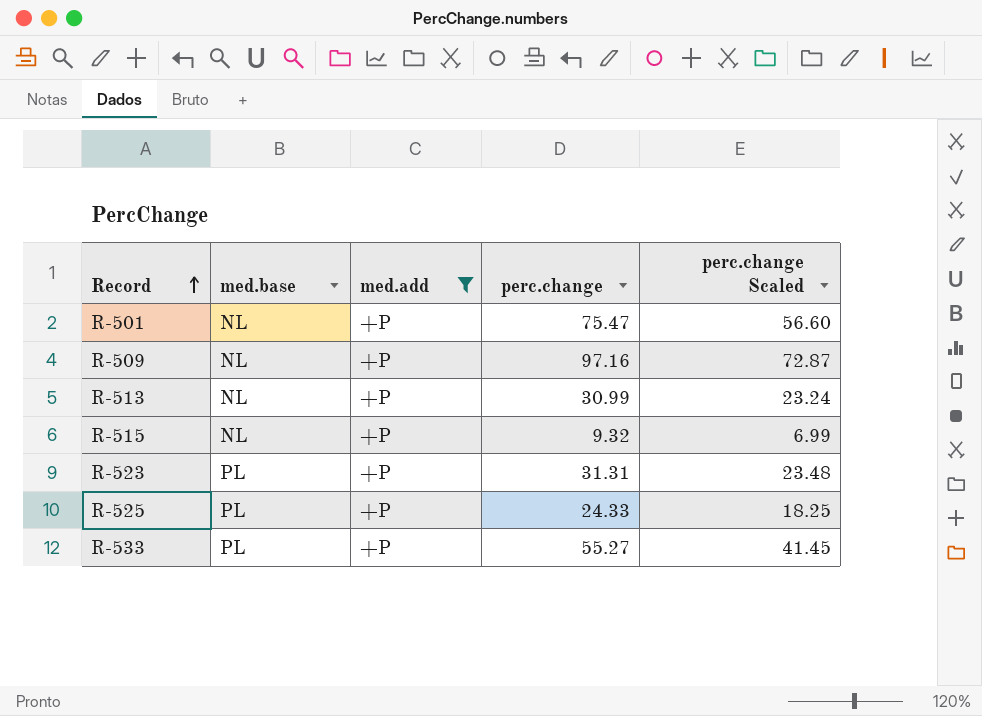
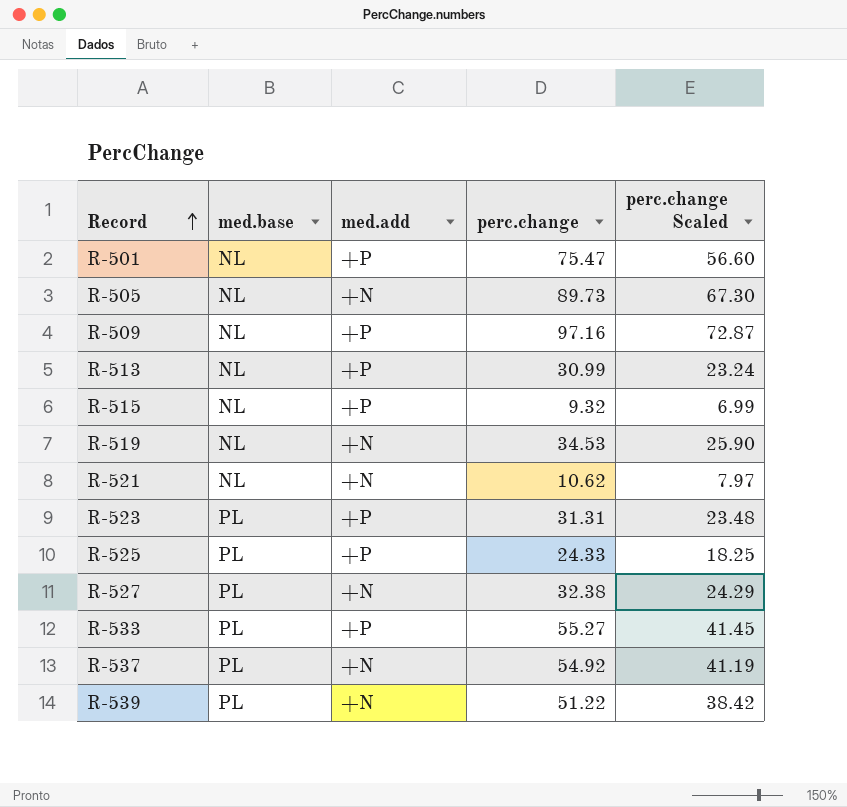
filter: med.add = +P -> none

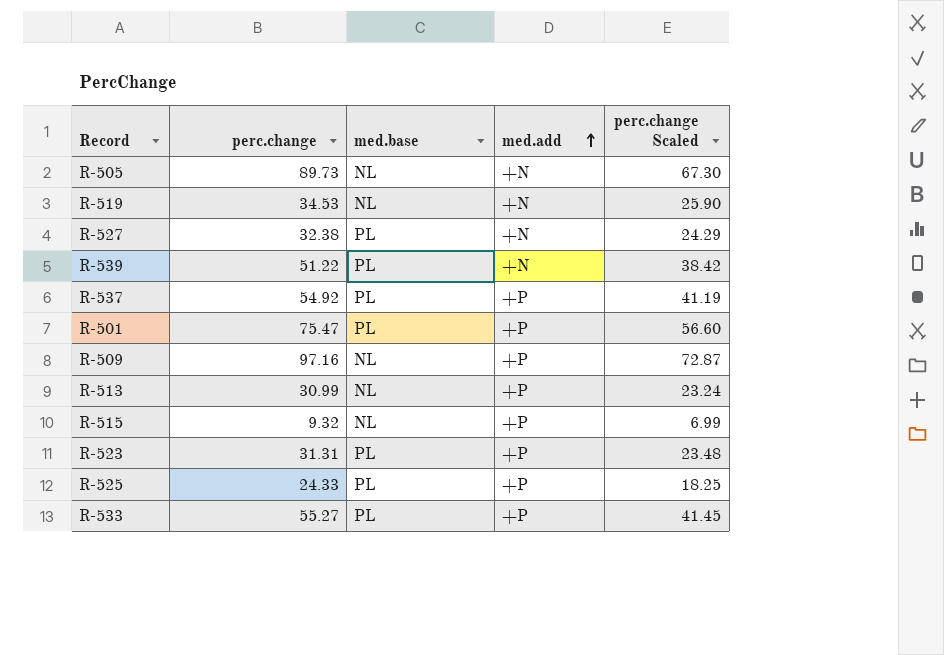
row order: Record ascending -> med.add ascending
column perc.change | position: 4 -> 2
row R-521: NL | +N | 10.62 | 7.97 -> none
R-537 | med.add: +N -> +P
R-501 | med.base: NL -> PL

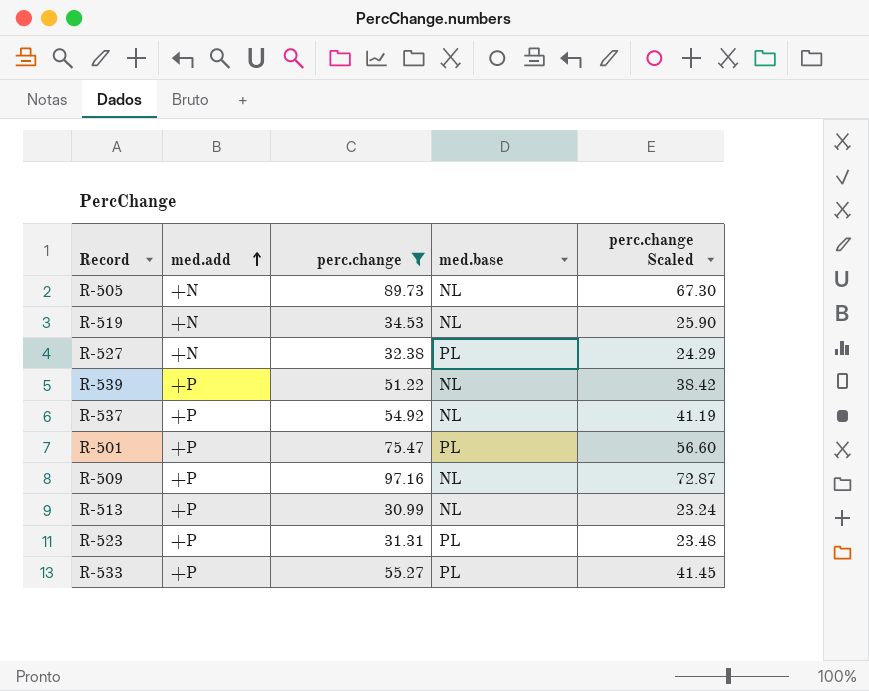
filter: none -> perc.change >= 30.99
column med.add | position: 4 -> 2
R-539 | med.add: +N -> +P
R-539 | med.base: PL -> NL
R-537 | med.base: PL -> NL

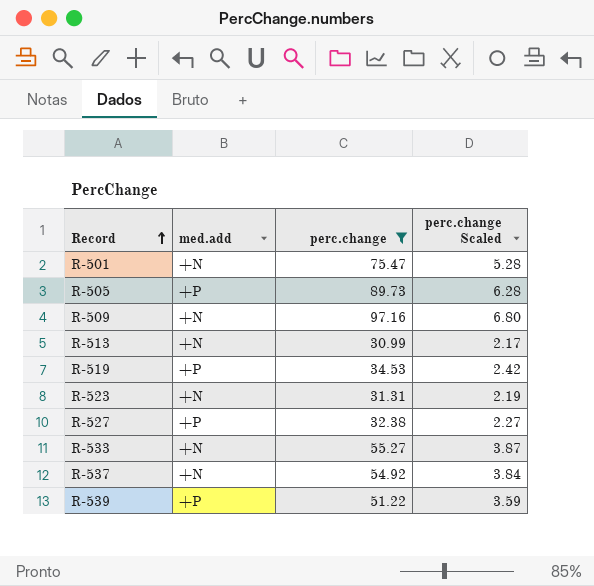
row order: med.add ascending -> Record ascending
column med.base | position: 4 -> none
column perc.change Scaled | formula: [perc.change] * 0.75 -> [perc.change] * 0.07
R-501 | med.add: +P -> +N
R-505 | med.add: +N -> +P
R-509 | med.add: +P -> +N
R-513 | med.add: +P -> +N
R-519 | med.add: +N -> +P
R-523 | med.add: +P -> +N
R-527 | med.add: +N -> +P
R-533 | med.add: +P -> +N
R-537 | med.add: +P -> +N

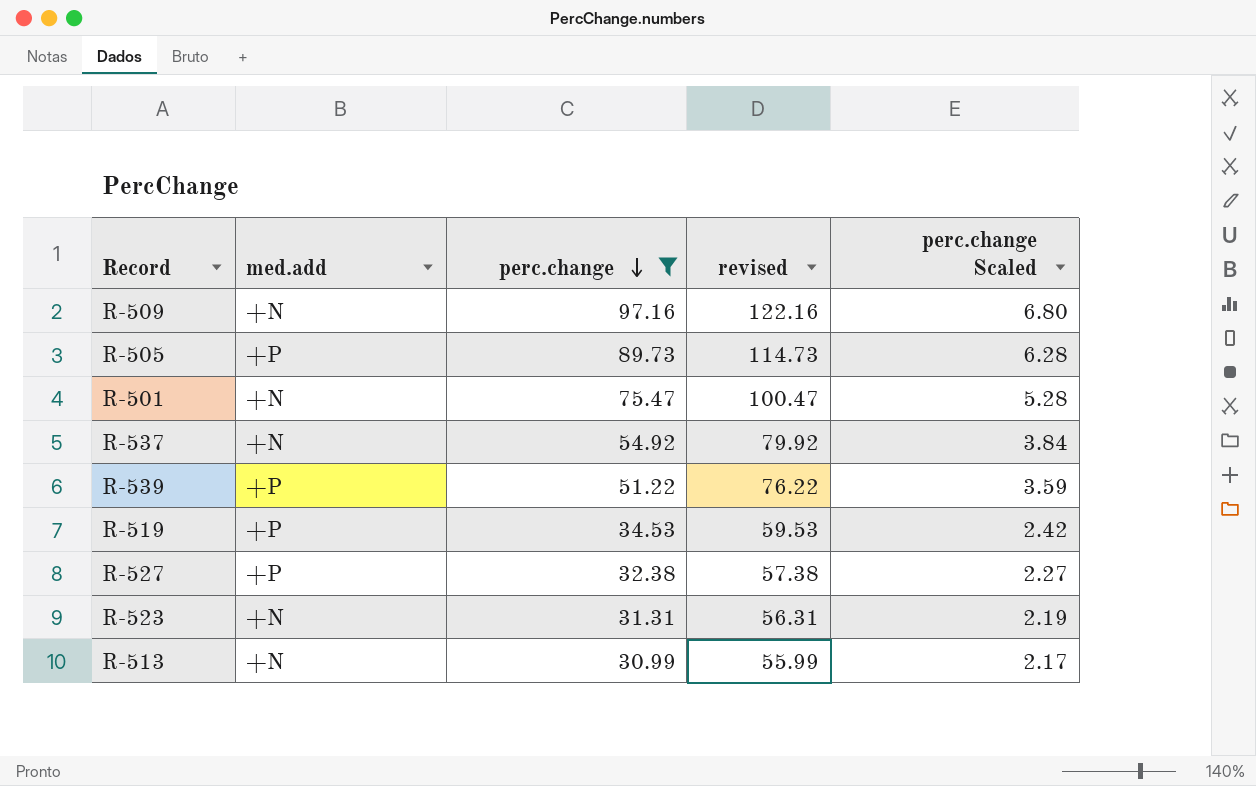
row order: Record ascending -> perc.change descending
column revised | formula: none -> [perc.change] + 25
row R-533: +N | 55.27 | 3.87 -> none

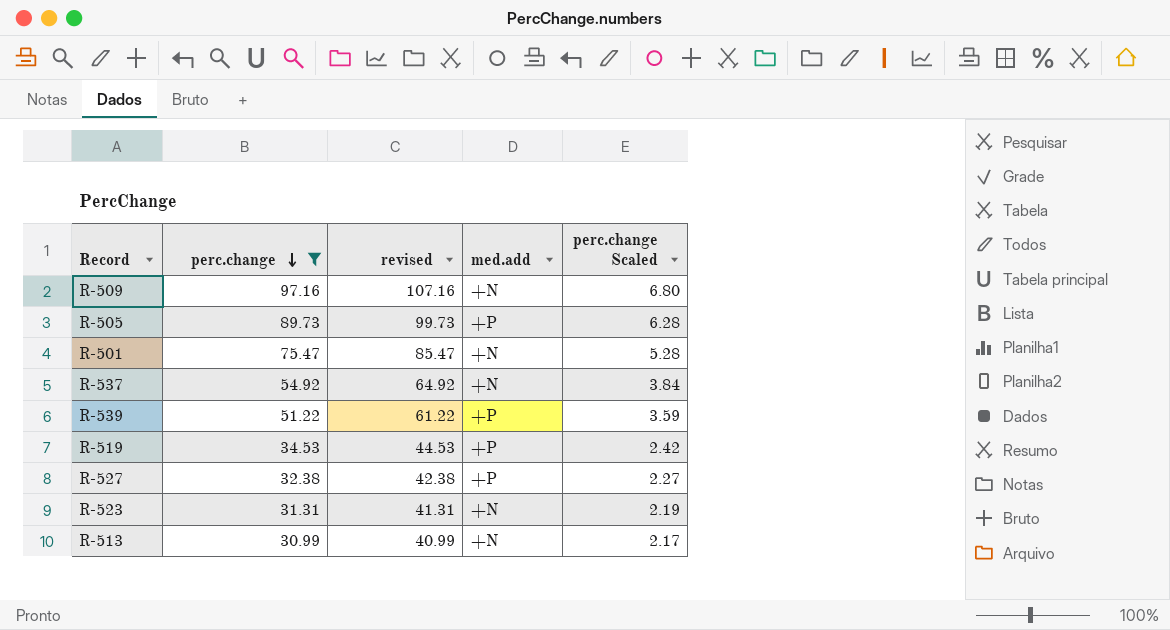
column revised | formula: [perc.change] + 25 -> [perc.change] + 10
column med.add | position: 2 -> 4

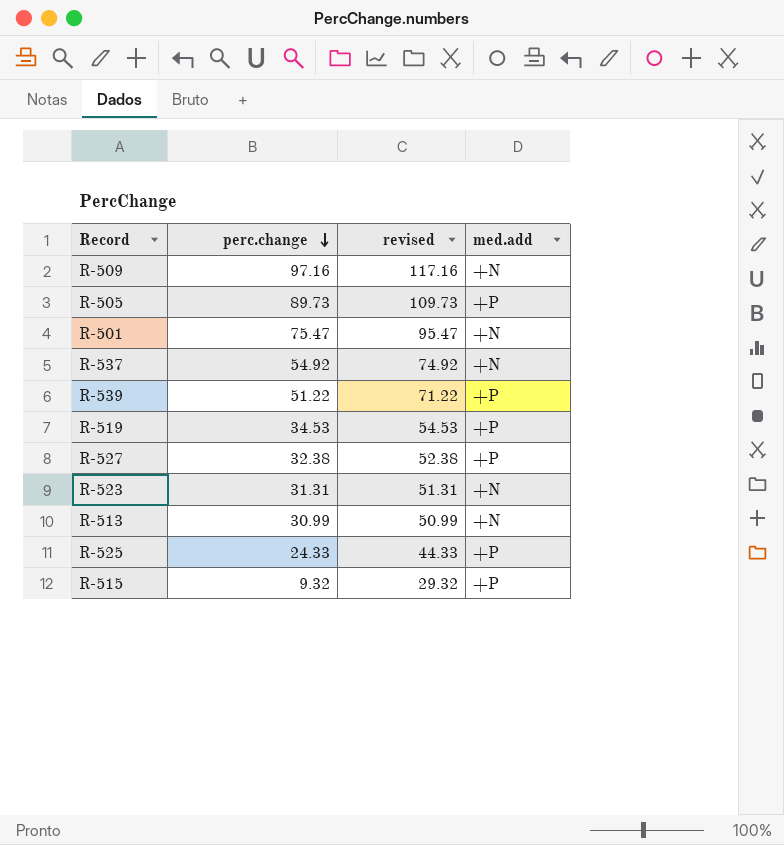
filter: perc.change >= 30.99 -> none
column perc.change Scaled | formula: [perc.change] * 0.07 -> none
column revised | formula: [perc.change] + 10 -> [perc.change] + 20

